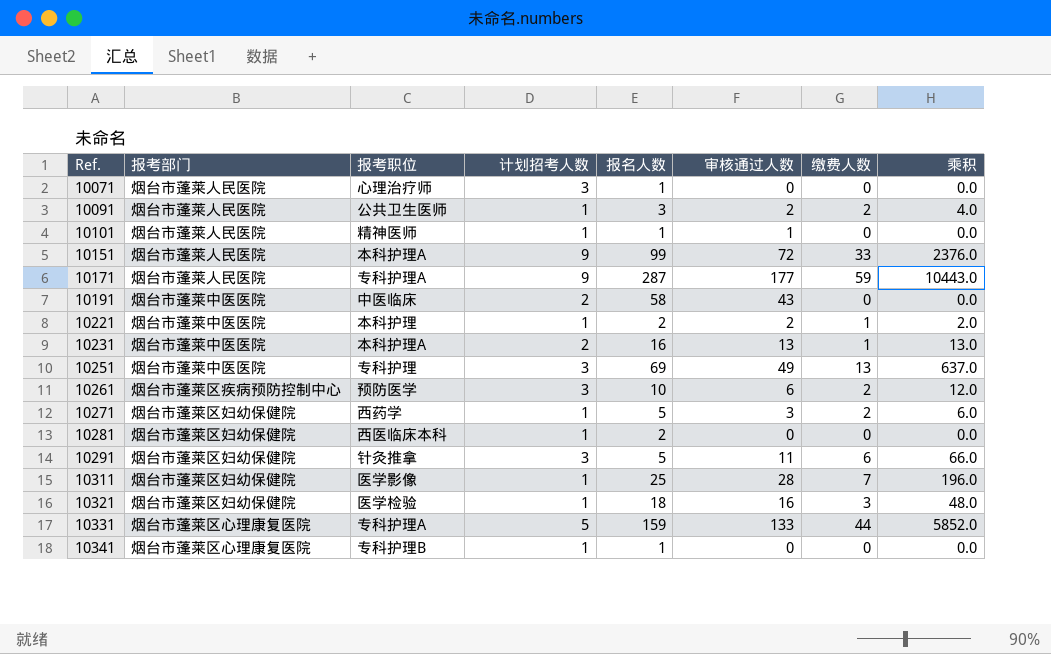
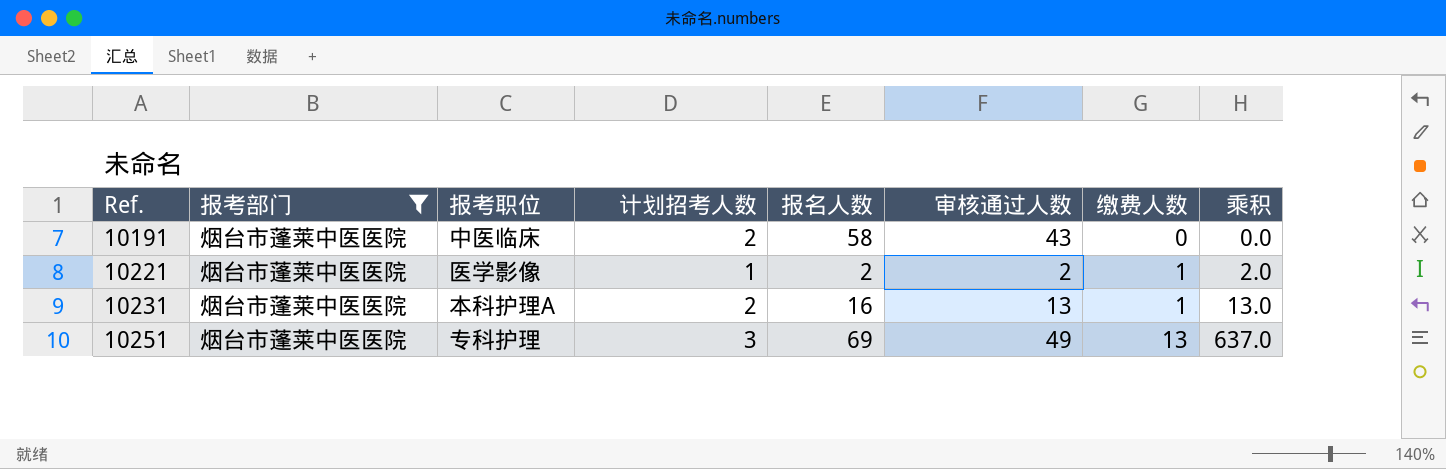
filter: none -> 报考部门 = 烟台市蓬莱中医医院
10221 | 报考职位: 本科护理 -> 医学影像

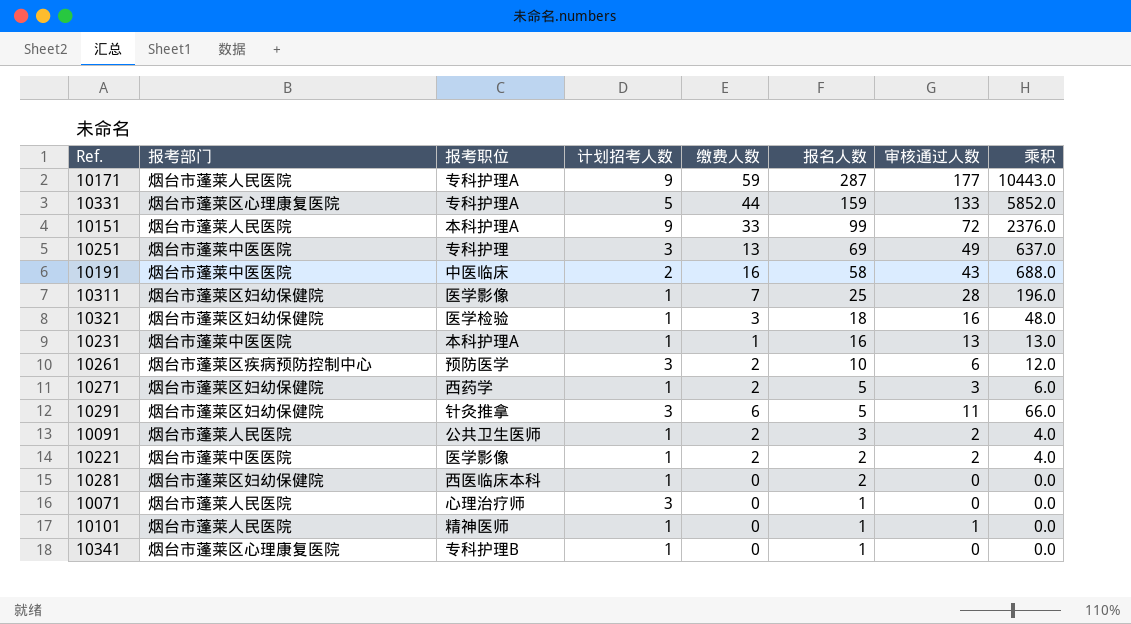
filter: 报考部门 = 烟台市蓬莱中医医院 -> none
row order: Ref. ascending -> 报名人数 descending
column 缴费人数 | position: 7 -> 5
10191 | 缴费人数: 0 -> 16
10191 | 乘积: 0.0 -> 688.0
10231 | 计划招考人数: 2 -> 1
10221 | 缴费人数: 1 -> 2
10221 | 乘积: 2.0 -> 4.0

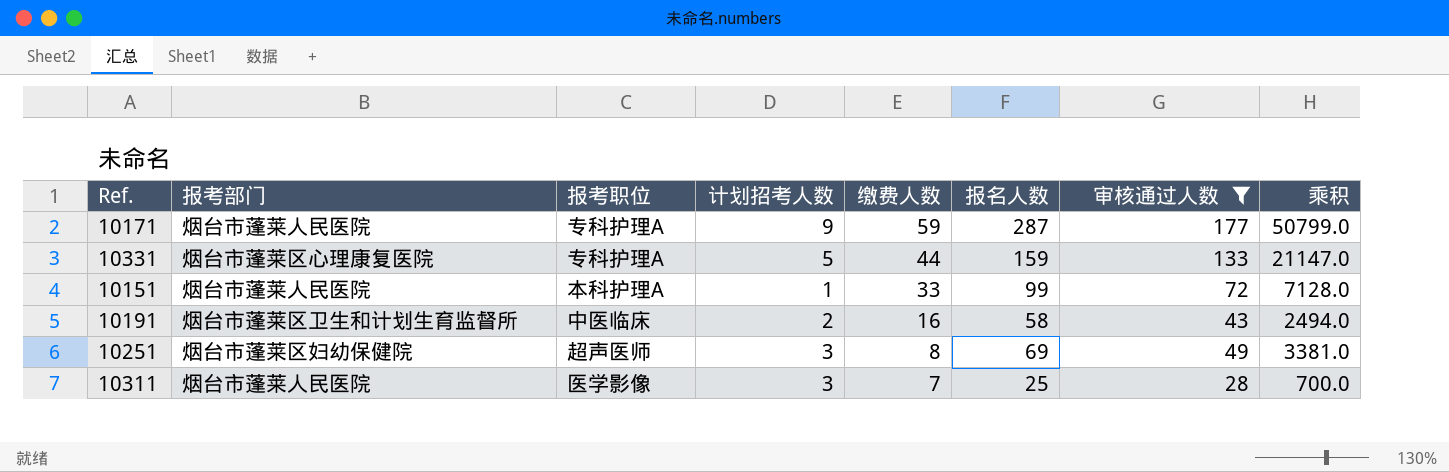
filter: none -> 审核通过人数 >= 28
row order: 报名人数 descending -> 缴费人数 descending
column 乘积 | formula: [缴费人数] * [审核通过人数] -> [报名人数] * [审核通过人数]
10151 | 计划招考人数: 9 -> 1
10191 | 报考部门: 烟台市蓬莱中医医院 -> 烟台市蓬莱区卫生和计划生育监督所
10251 | 报考部门: 烟台市蓬莱中医医院 -> 烟台市蓬莱区妇幼保健院
10251 | 报考职位: 专科护理 -> 超声医师
10251 | 缴费人数: 13 -> 8
10311 | 报考部门: 烟台市蓬莱区妇幼保健院 -> 烟台市蓬莱人民医院
10311 | 计划招考人数: 1 -> 3

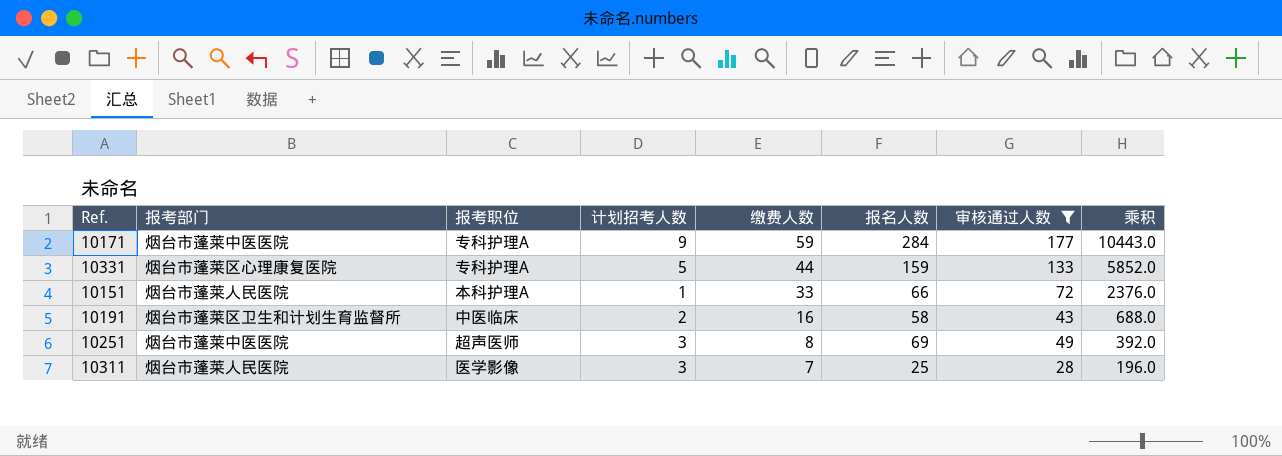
column 乘积 | formula: [报名人数] * [审核通过人数] -> [缴费人数] * [审核通过人数]
10171 | 报考部门: 烟台市蓬莱人民医院 -> 烟台市蓬莱中医医院
10171 | 报名人数: 287 -> 284
10151 | 报名人数: 99 -> 66
10251 | 报考部门: 烟台市蓬莱区妇幼保健院 -> 烟台市蓬莱中医医院

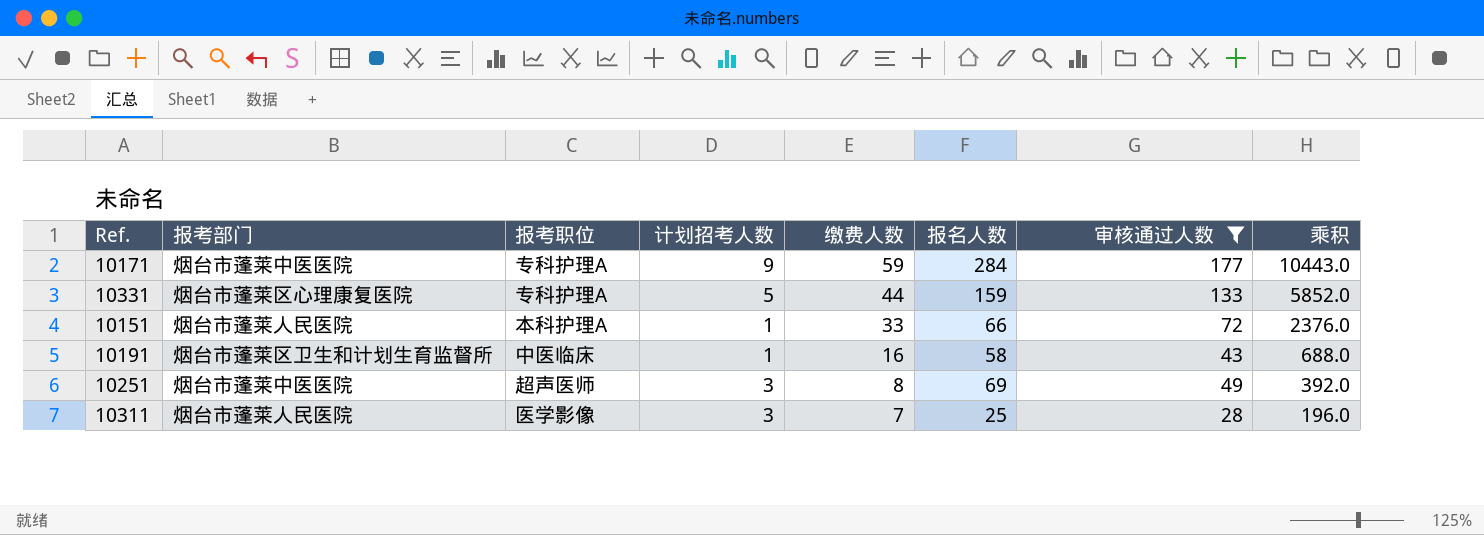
10191 | 计划招考人数: 2 -> 1

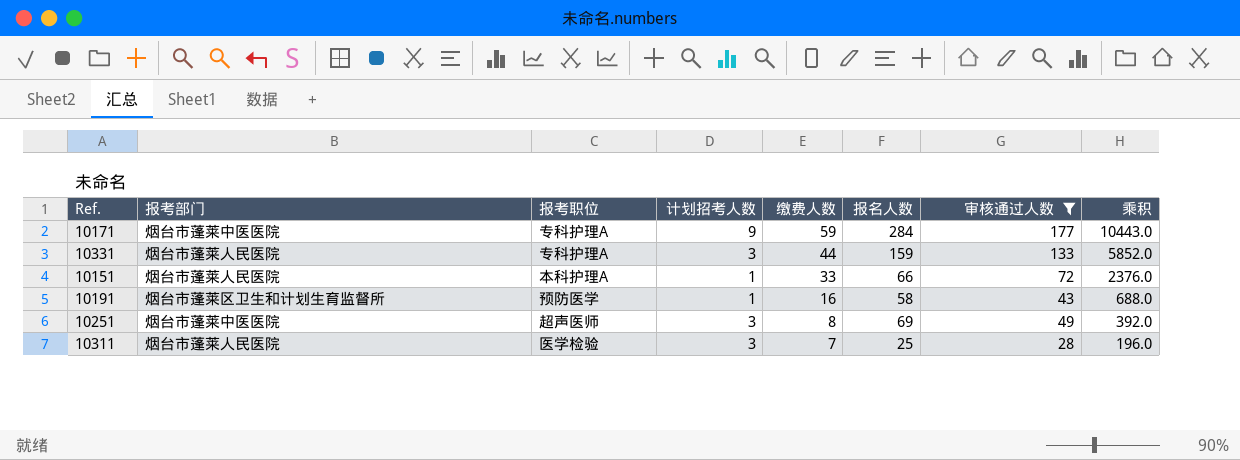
10331 | 报考部门: 烟台市蓬莱区心理康复医院 -> 烟台市蓬莱人民医院
10331 | 计划招考人数: 5 -> 3
10191 | 报考职位: 中医临床 -> 预防医学
10311 | 报考职位: 医学影像 -> 医学检验

